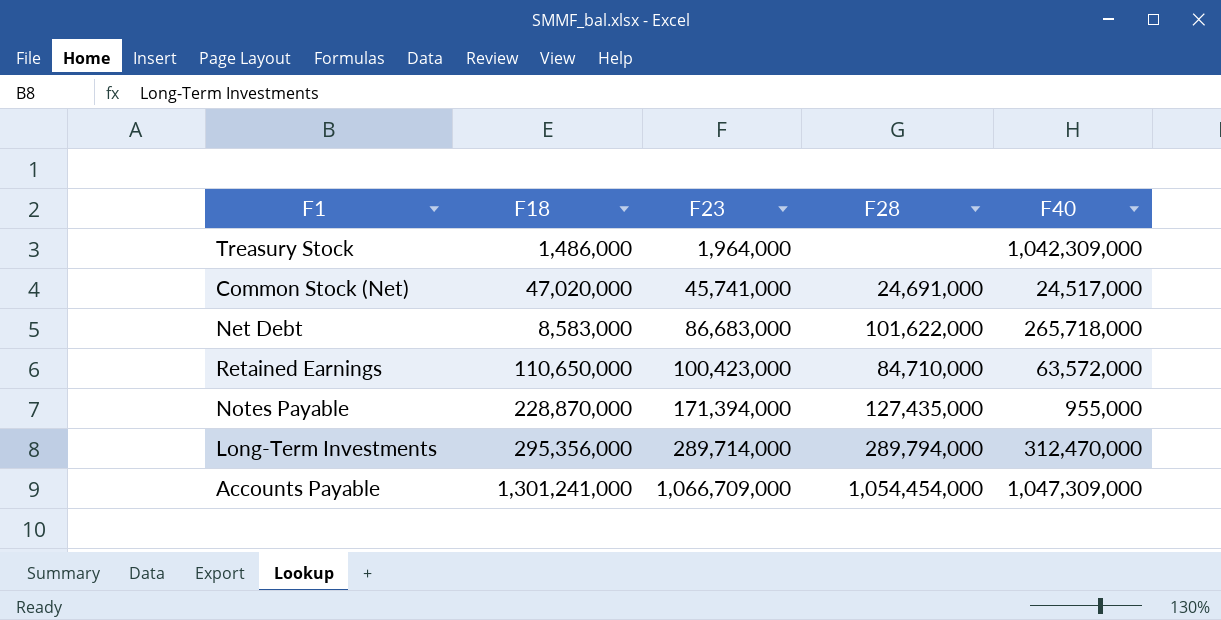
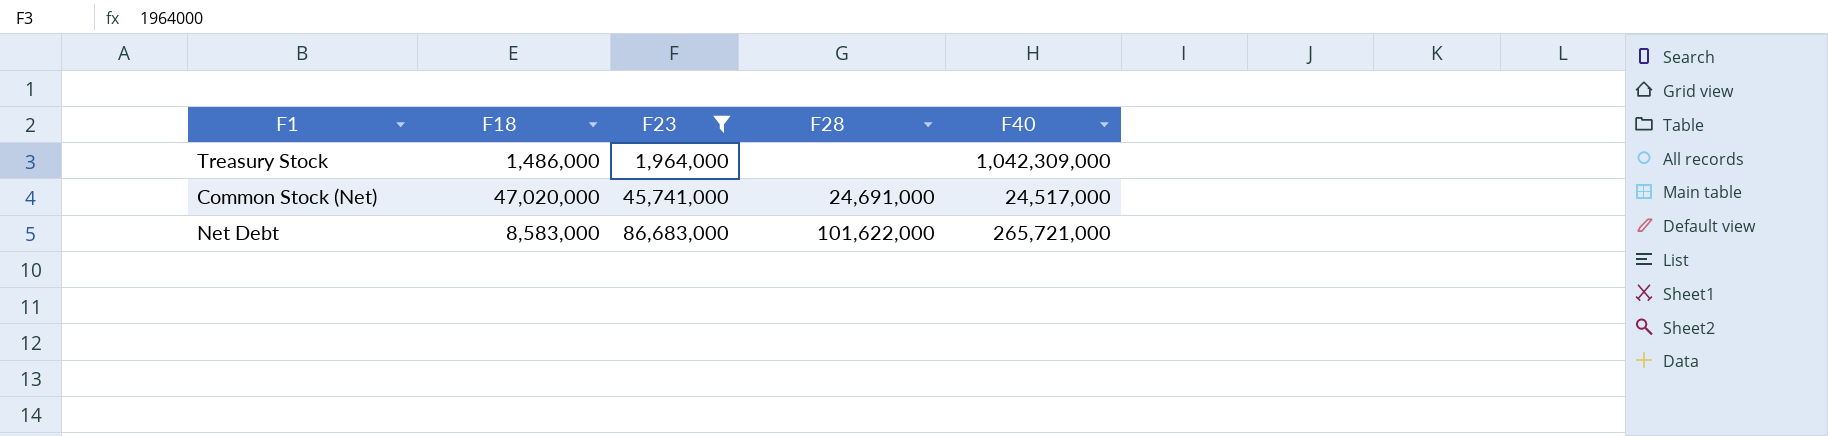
filter: none -> F23 <= 86,683,000
Net Debt | F40: 265,718,000 -> 265,721,000

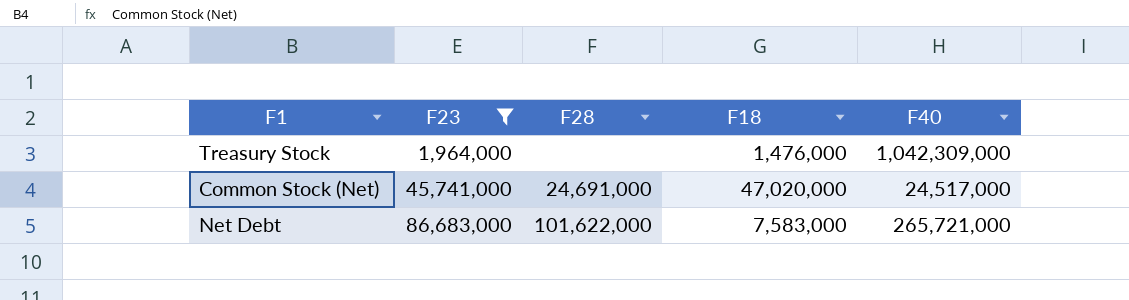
column F18 | position: 2 -> 4
Treasury Stock | F18: 1,486,000 -> 1,476,000
Net Debt | F18: 8,583,000 -> 7,583,000

